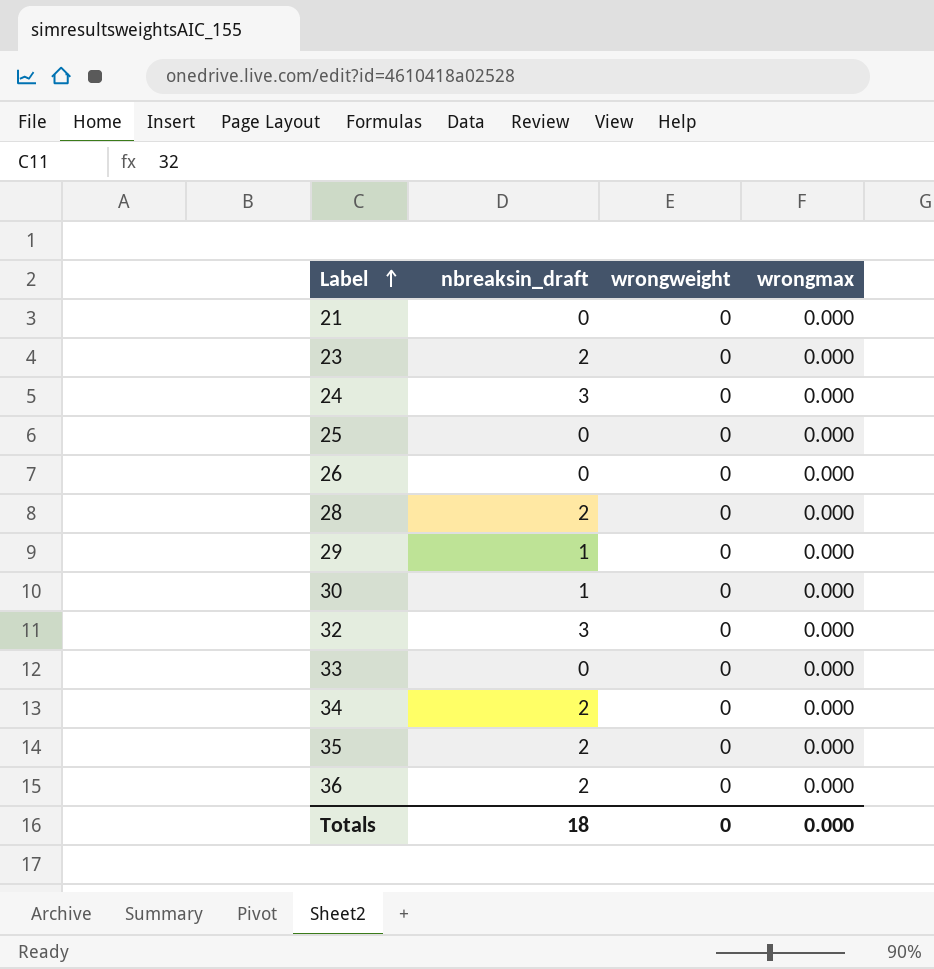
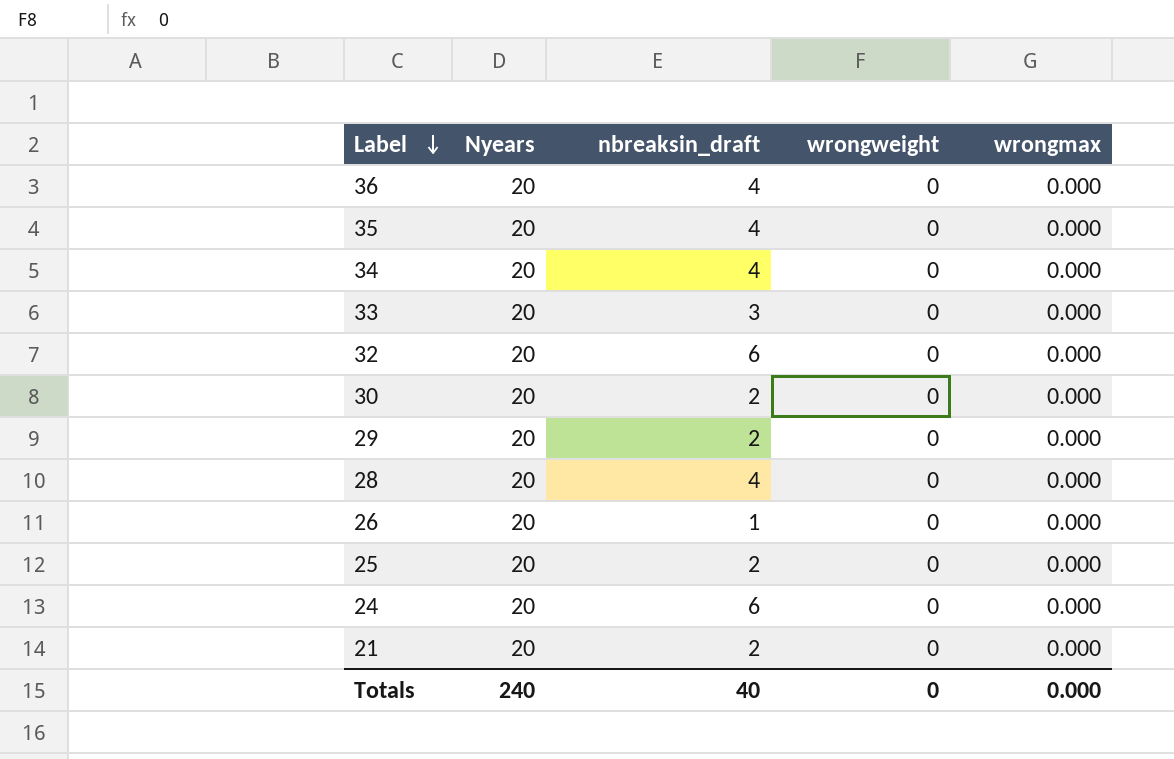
row order: Label ascending -> Label descending
column Nyears | position: none -> 2
row 23: 2 | 0 | 0.000 -> none
36 | nbreaksin_draft: 2 -> 4
35 | nbreaksin_draft: 2 -> 4
34 | nbreaksin_draft: 2 -> 4
33 | nbreaksin_draft: 0 -> 3
32 | nbreaksin_draft: 3 -> 6
30 | nbreaksin_draft: 1 -> 2
29 | nbreaksin_draft: 1 -> 2
28 | nbreaksin_draft: 2 -> 4
26 | nbreaksin_draft: 0 -> 1
25 | nbreaksin_draft: 0 -> 2
24 | nbreaksin_draft: 3 -> 6
21 | nbreaksin_draft: 0 -> 2
Totals | nbreaksin_draft: 18 -> 40

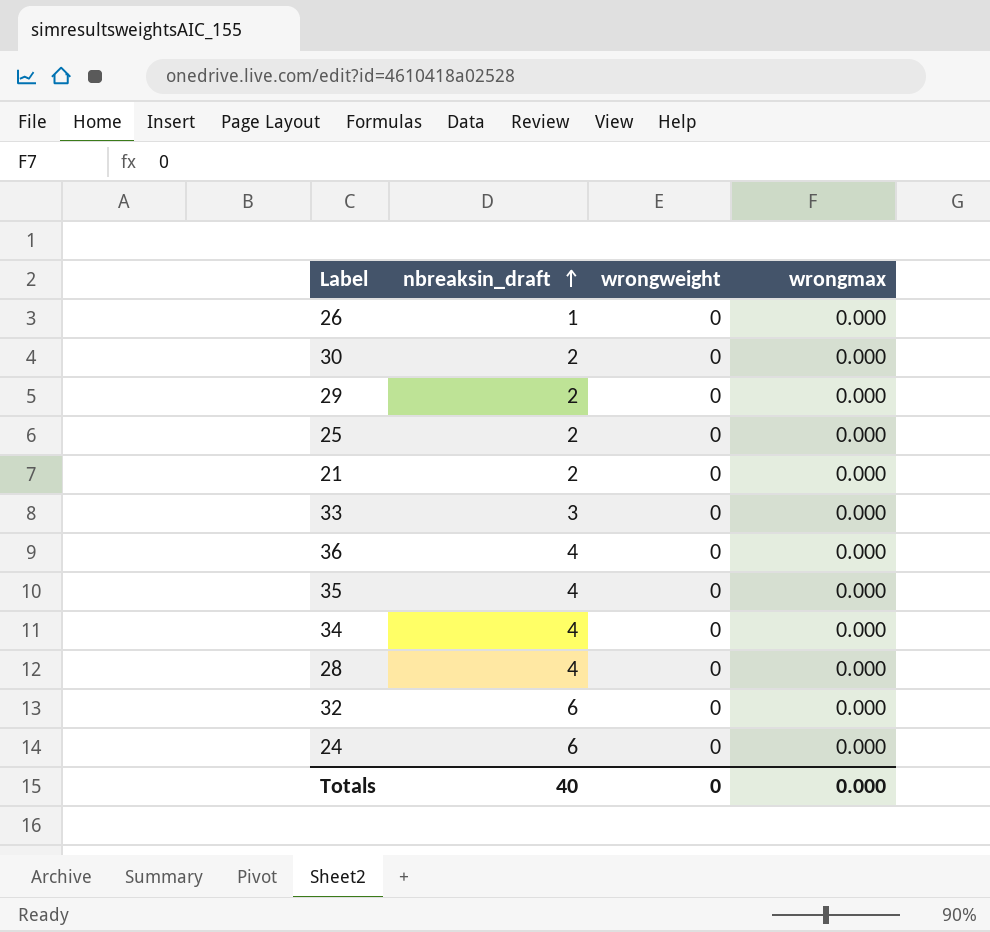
row order: Label descending -> nbreaksin_draft ascending
column Nyears | position: 2 -> none

